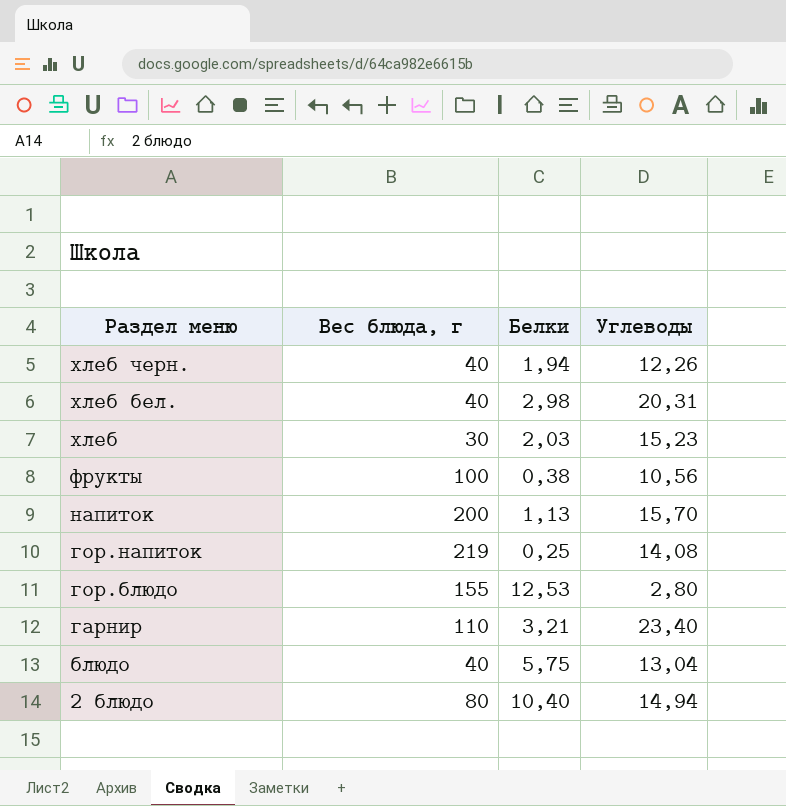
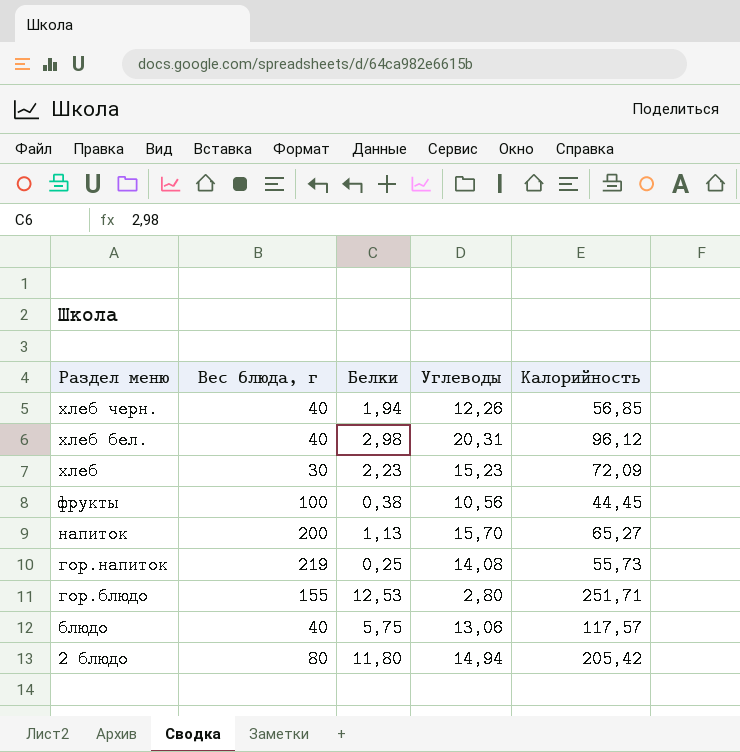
column Калорийность | position: none -> 5
row гарнир: 110 | 3,21 | 23,40 -> none
хлеб | Белки: 2,03 -> 2,23
блюдо | Углеводы: 13,04 -> 13,06
2 блюдо | Белки: 10,40 -> 11,80

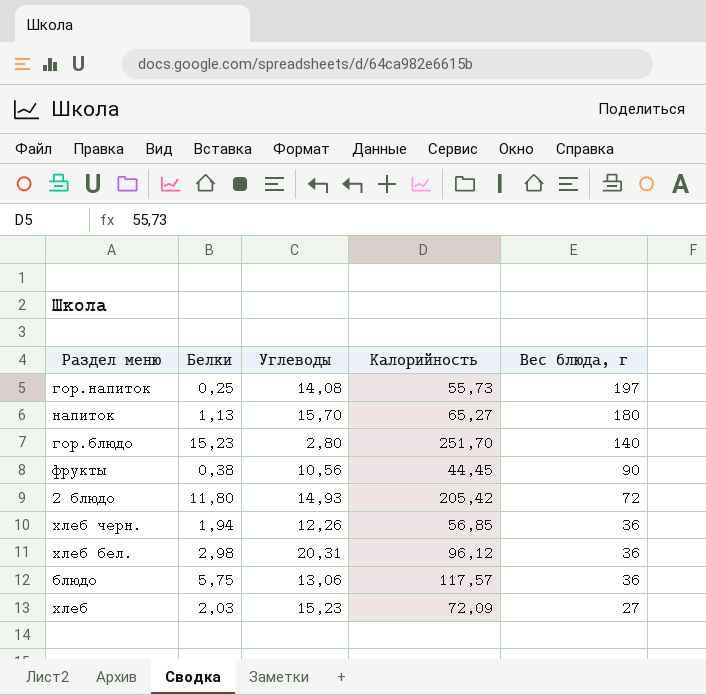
row order: Раздел меню descending -> Вес блюда, г descending
column Вес блюда, г | position: 2 -> 5
гор.напиток | Вес блюда, г: 219 -> 197
напиток | Вес блюда, г: 200 -> 180
гор.блюдо | Белки: 12,53 -> 15,23
гор.блюдо | Калорийность: 251,71 -> 251,70
гор.блюдо | Вес блюда, г: 155 -> 140
фрукты | Вес блюда, г: 100 -> 90
2 блюдо | Углеводы: 14,94 -> 14,93
2 блюдо | Вес блюда, г: 80 -> 72
хлеб черн. | Вес блюда, г: 40 -> 36
хлеб бел. | Вес блюда, г: 40 -> 36
блюдо | Вес блюда, г: 40 -> 36
хлеб | Белки: 2,23 -> 2,03
хлеб | Вес блюда, г: 30 -> 27

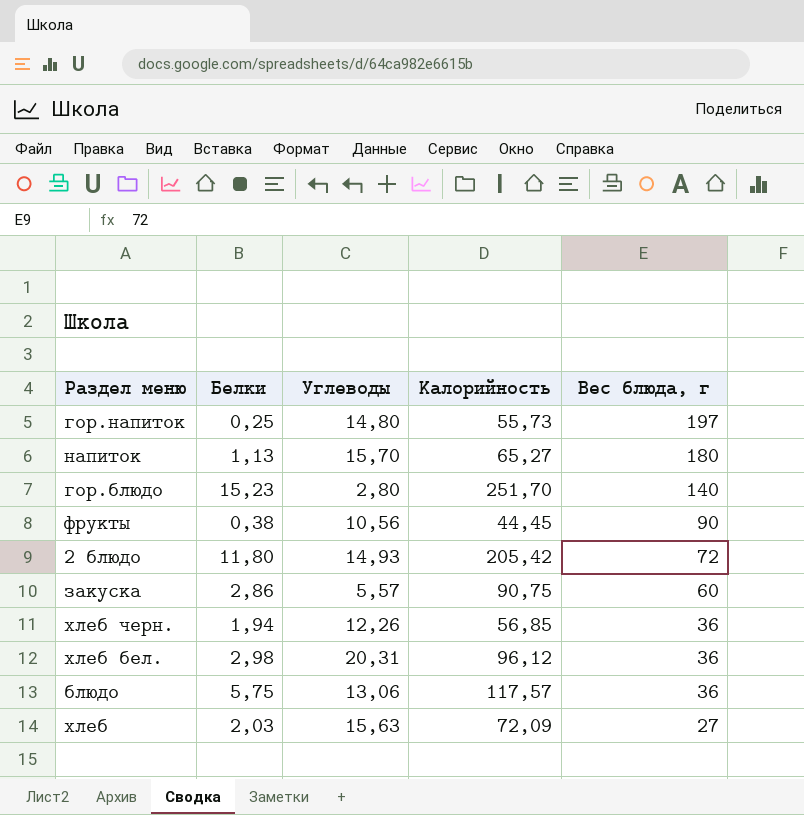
гор.напиток | Углеводы: 14,08 -> 14,80
row закуска: none -> 2,86 | 5,57 | 90,75 | 60
хлеб | Углеводы: 15,23 -> 15,63

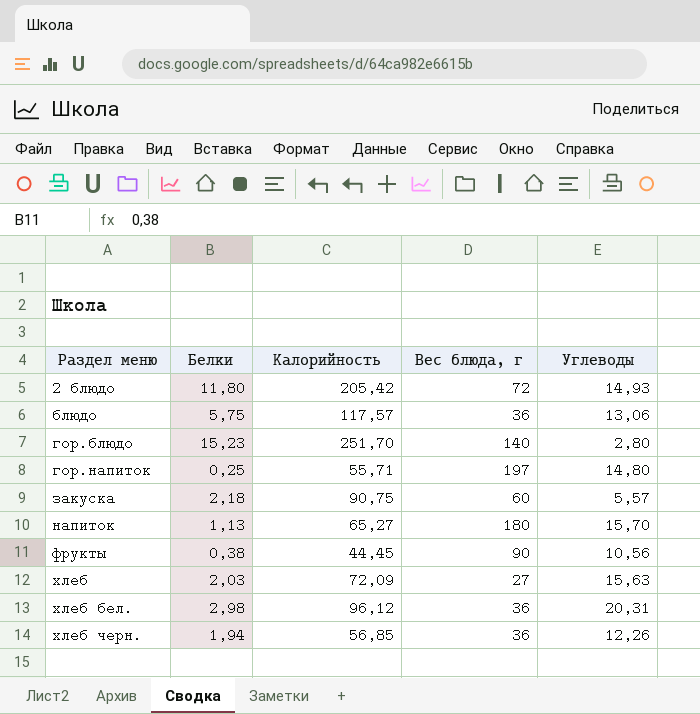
row order: Вес блюда, г descending -> Раздел меню ascending
column Углеводы | position: 3 -> 5
гор.напиток | Калорийность: 55,73 -> 55,71
закуска | Белки: 2,86 -> 2,18

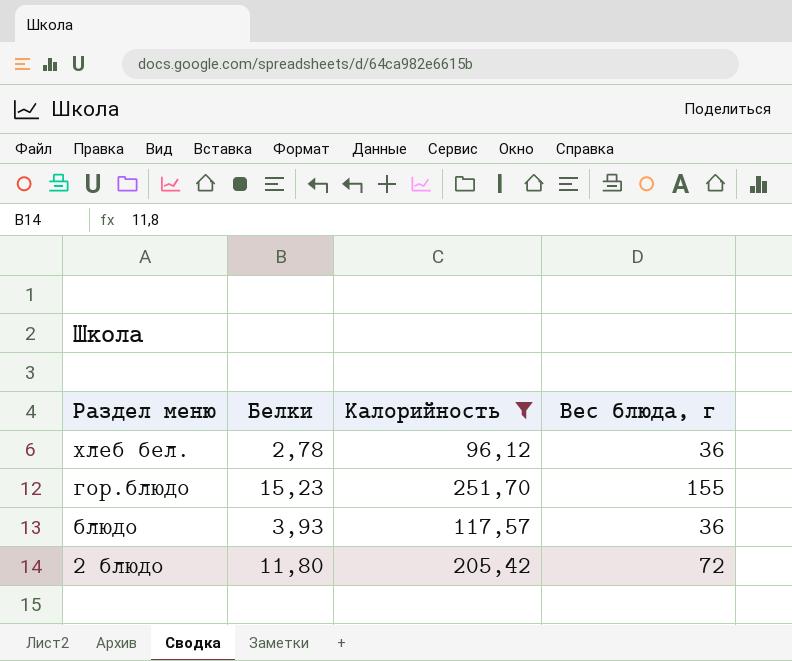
filter: none -> Калорийность >= 96,12
row order: Раздел меню ascending -> Раздел меню descending
column Углеводы | position: 5 -> none
хлеб бел. | Белки: 2,98 -> 2,78
гор.блюдо | Вес блюда, г: 140 -> 155
блюдо | Белки: 5,75 -> 3,93

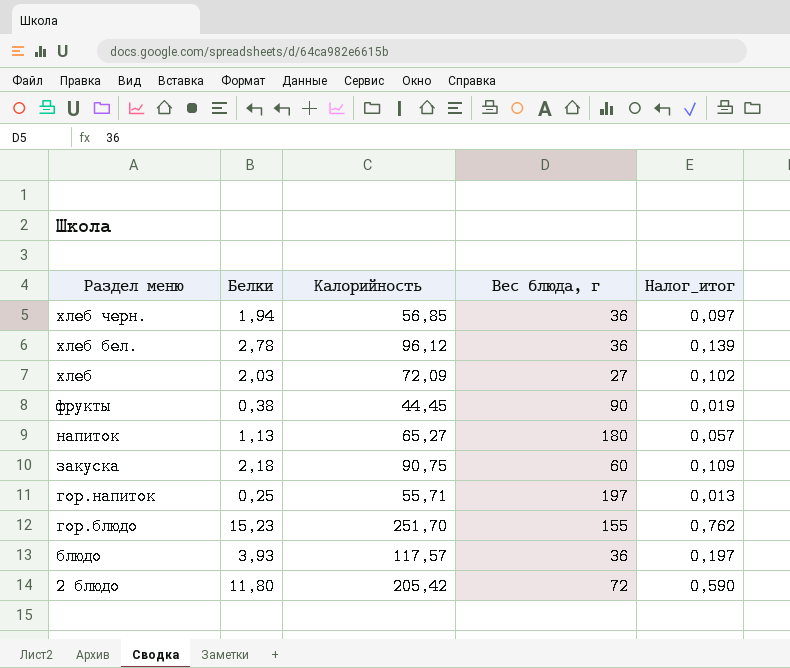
filter: Калорийность >= 96,12 -> none
column Налог_итог | formula: none -> [Белки] * 0,05

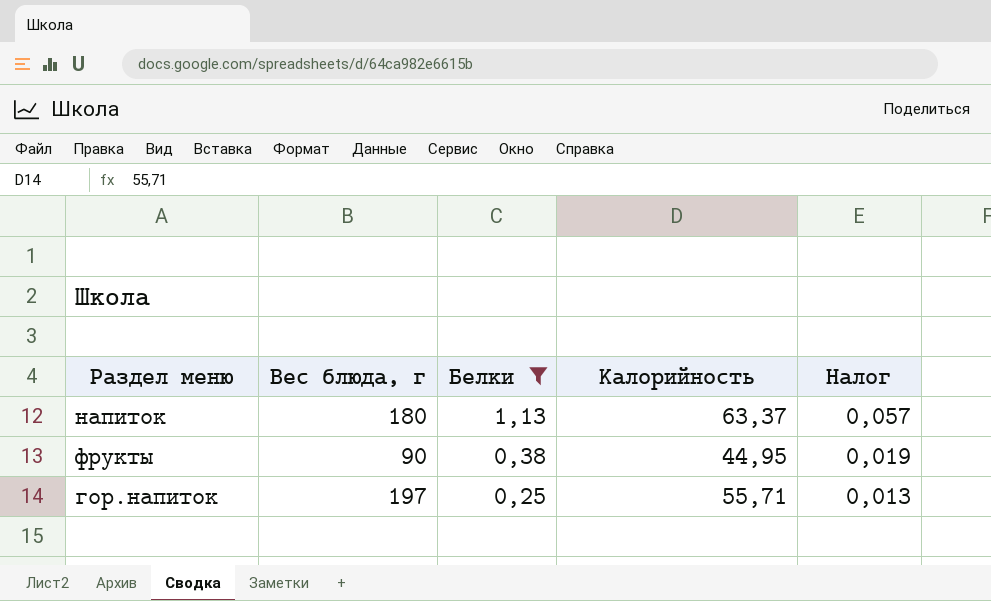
filter: none -> Белки <= 1,13
row order: Раздел меню descending -> Белки descending
column Вес блюда, г | position: 4 -> 2
column name: Налог_итог -> Налог
напиток | Калорийность: 65,27 -> 63,37
фрукты | Калорийность: 44,45 -> 44,95

